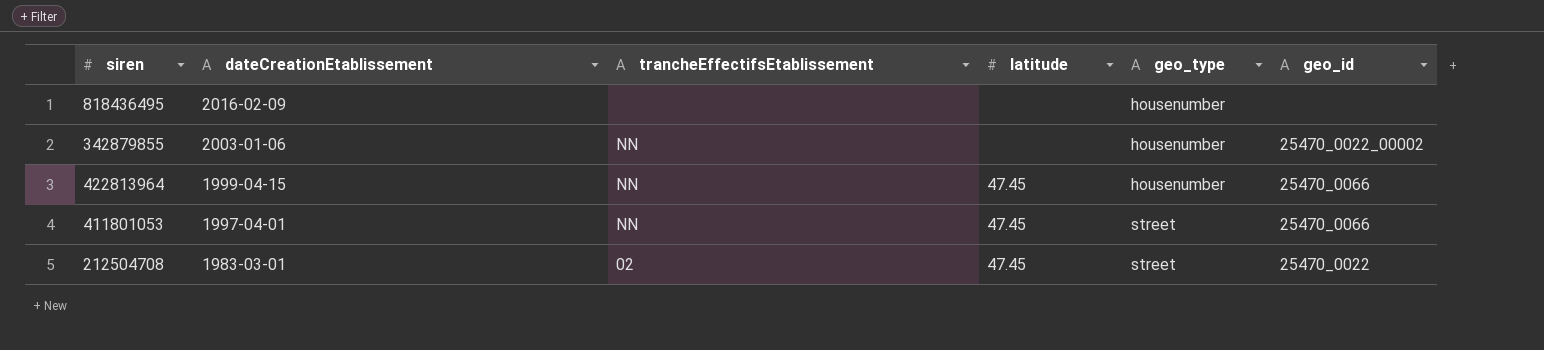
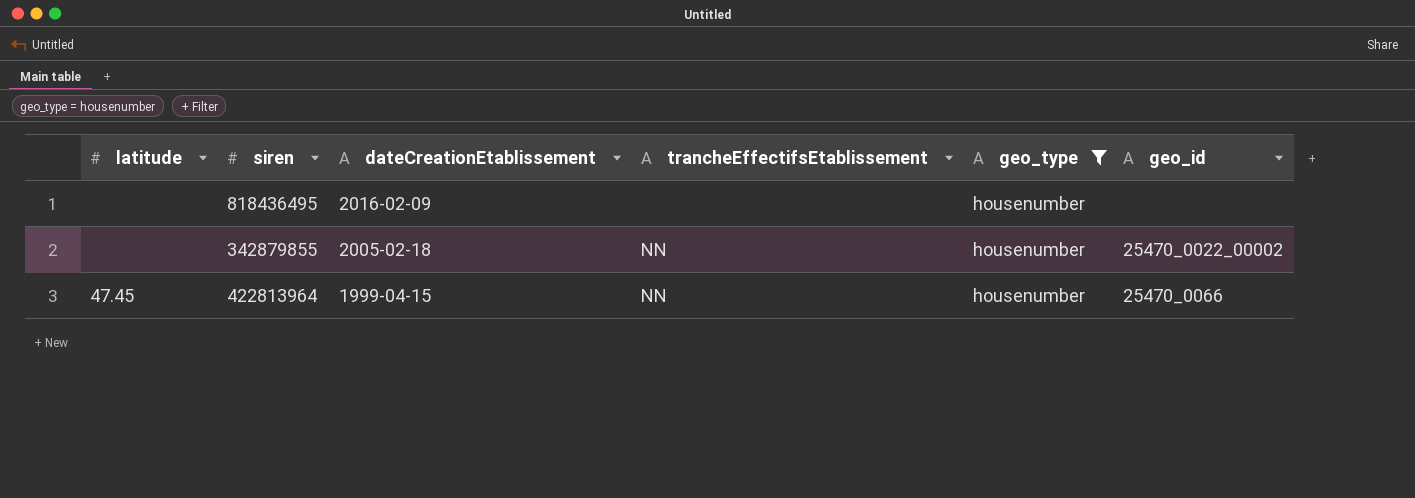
filter: none -> geo_type = housenumber
column latitude | position: 4 -> 1
342879855 | dateCreationEtablissement: 2003-01-06 -> 2005-02-18

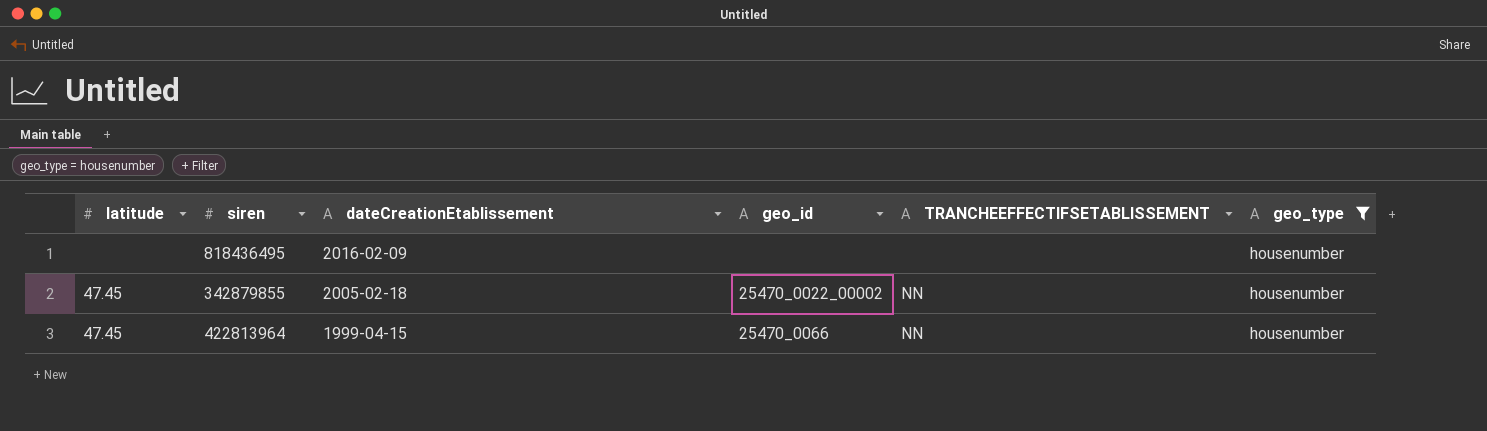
column geo_id | position: 6 -> 4
column name: trancheEffectifsEtablissement -> TRANCHEEFFECTIFSETABLISSEMENT
342879855 | latitude: none -> 47.45

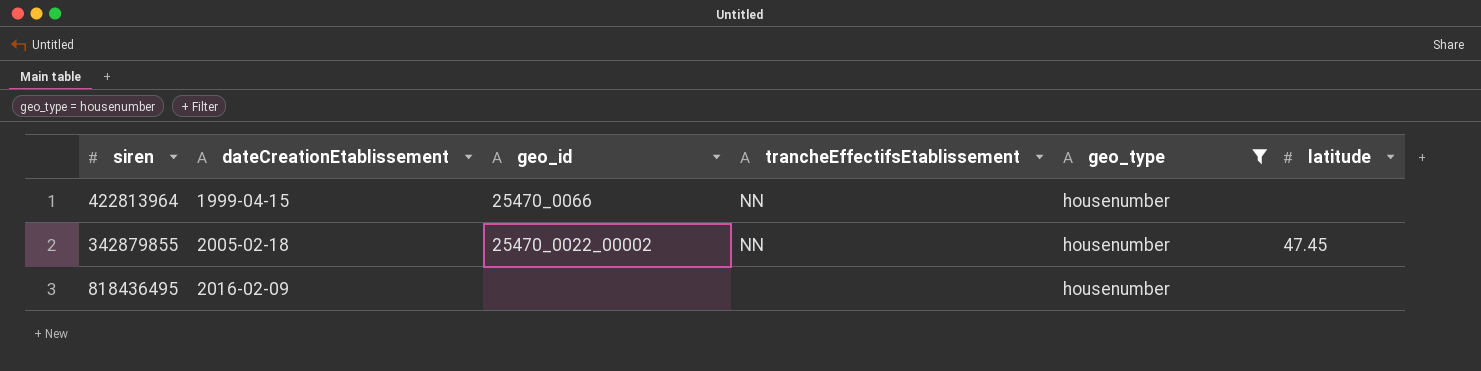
row order: dateCreationEtablissement descending -> dateCreationEtablissement ascending
column name: TRANCHEEFFECTIFSETABLISSEMENT -> trancheEffectifsEtablissement
column latitude | position: 1 -> 6
422813964 | latitude: 47.45 -> none

